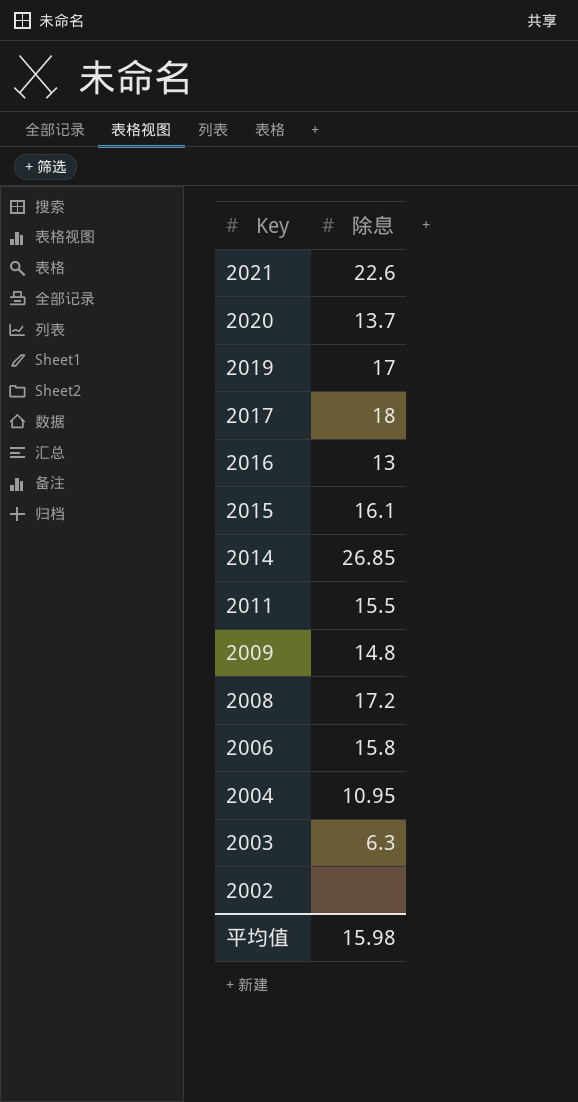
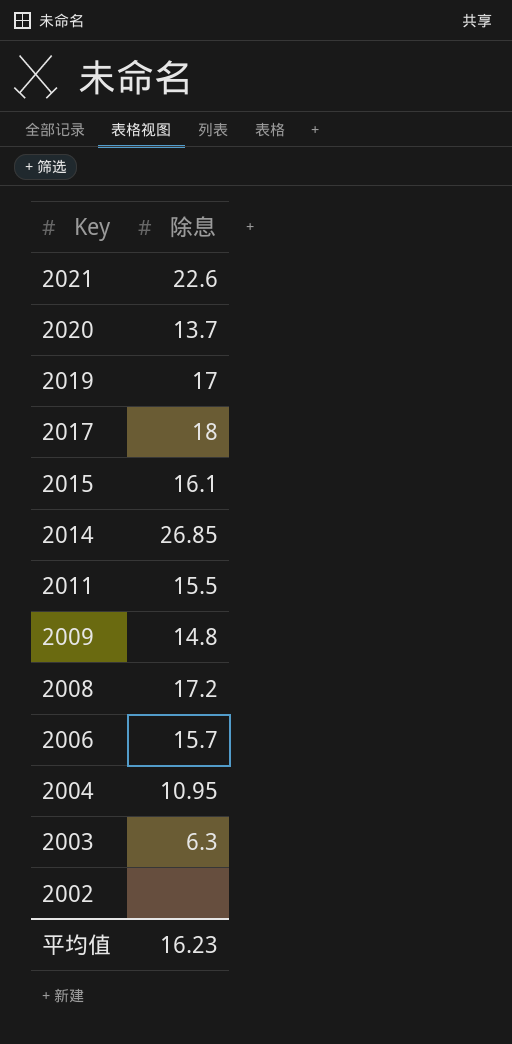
row 2016: 13 -> none
2006 | 除息: 15.8 -> 15.7
平均值 | 除息: 15.98 -> 16.23

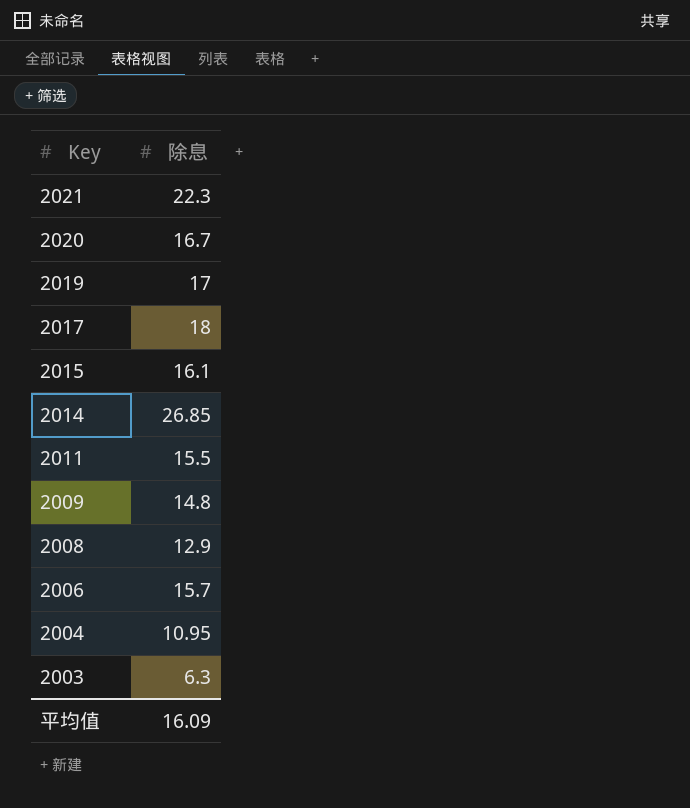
row 2002: none -> none
2021 | 除息: 22.6 -> 22.3
2020 | 除息: 13.7 -> 16.7
2008 | 除息: 17.2 -> 12.9
平均值 | 除息: 16.23 -> 16.09

